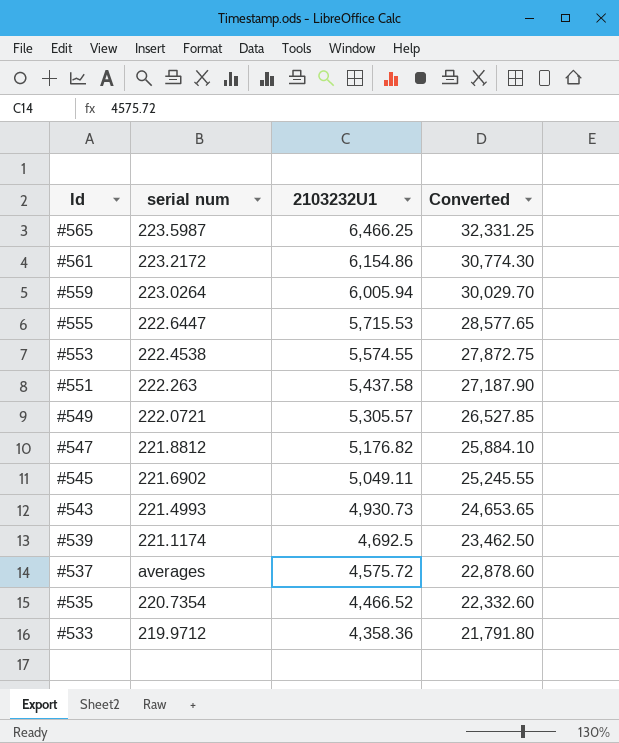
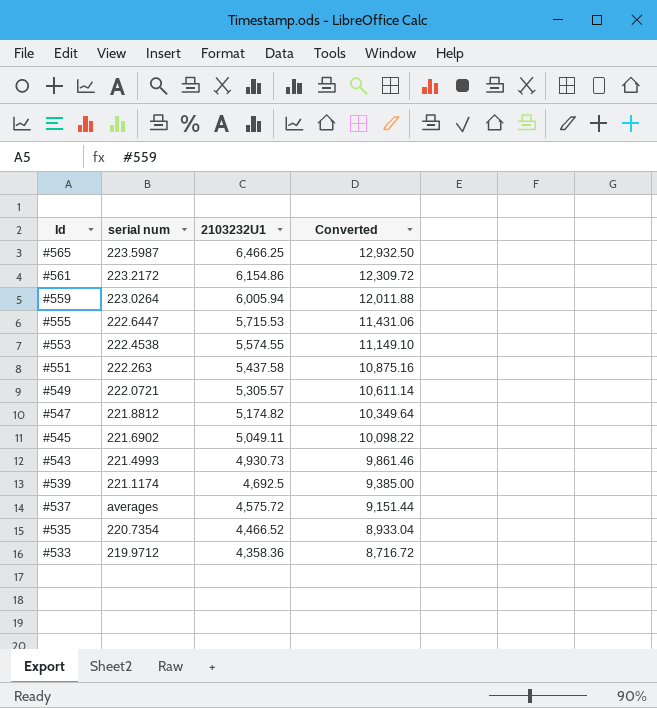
column Converted | formula: [2103232U1] * 5 -> [2103232U1] * 2
#547 | 2103232U1: 5,176.82 -> 5,174.82

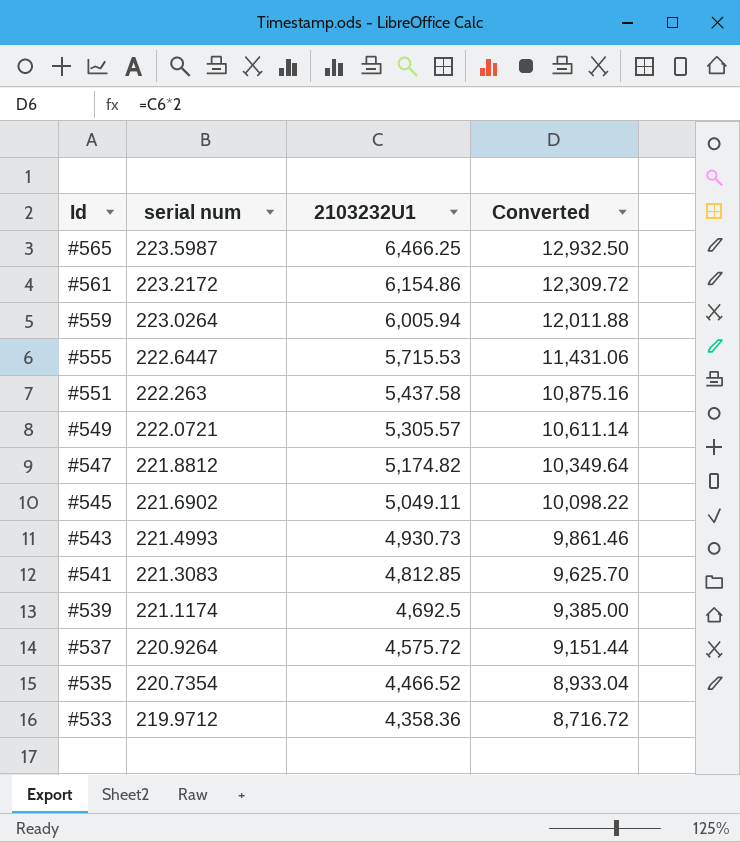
row #553: 222.4538 | 5,574.55 | 11,149.10 -> none
row #541: none -> 221.3083 | 4,812.85 | 9,625.70
#537 | serial num: averages -> 220.9264

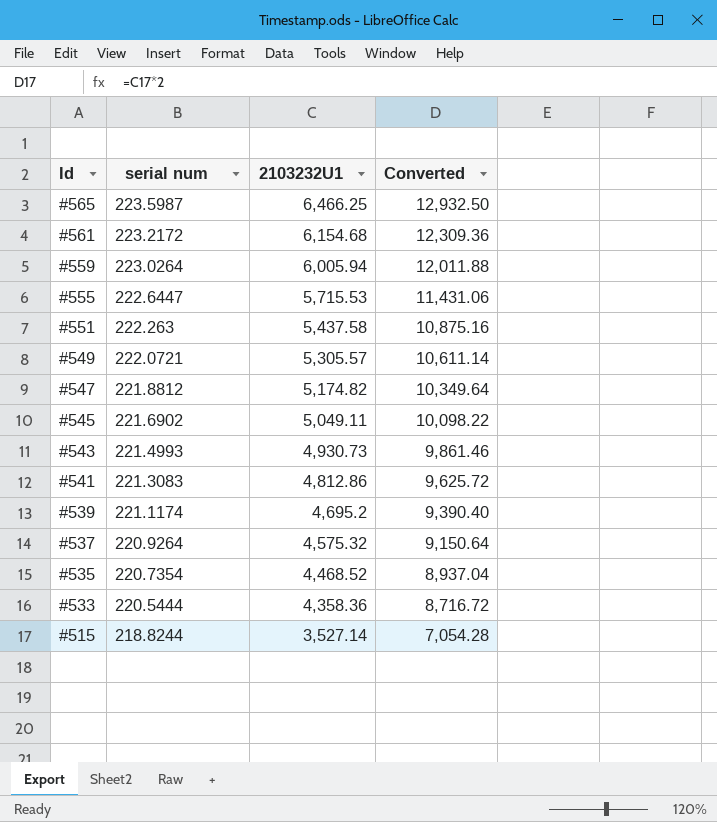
#561 | 2103232U1: 6,154.86 -> 6,154.68
#561 | Converted: 12,309.72 -> 12,309.36
#541 | 2103232U1: 4,812.85 -> 4,812.86
#541 | Converted: 9,625.70 -> 9,625.72
#539 | 2103232U1: 4,692.5 -> 4,695.2
#539 | Converted: 9,385.00 -> 9,390.40
#537 | 2103232U1: 4,575.72 -> 4,575.32
#537 | Converted: 9,151.44 -> 9,150.64
#535 | 2103232U1: 4,466.52 -> 4,468.52
#535 | Converted: 8,933.04 -> 8,937.04
#533 | serial num: 219.9712 -> 220.5444
row #515: none -> 218.8244 | 3,527.14 | 7,054.28

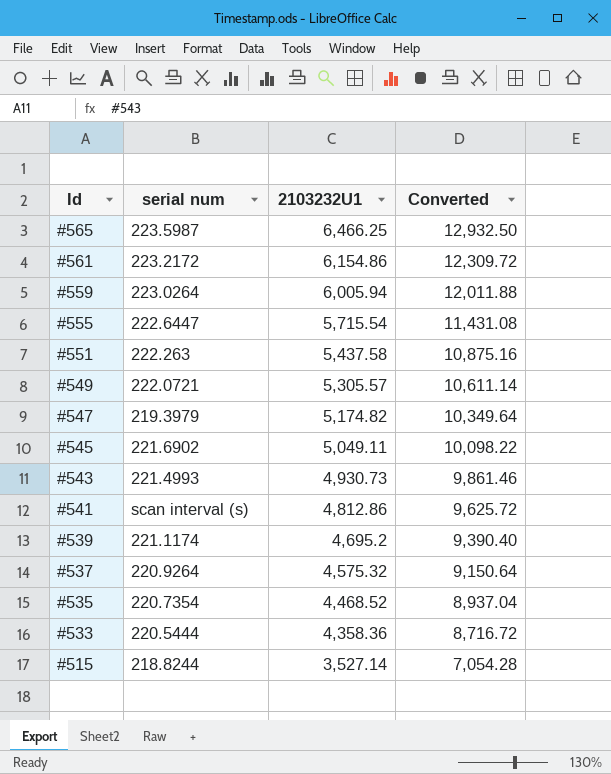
#561 | 2103232U1: 6,154.68 -> 6,154.86
#561 | Converted: 12,309.36 -> 12,309.72
#555 | 2103232U1: 5,715.53 -> 5,715.54
#555 | Converted: 11,431.06 -> 11,431.08
#547 | serial num: 221.8812 -> 219.3979
#541 | serial num: 221.3083 -> scan interval (s)

